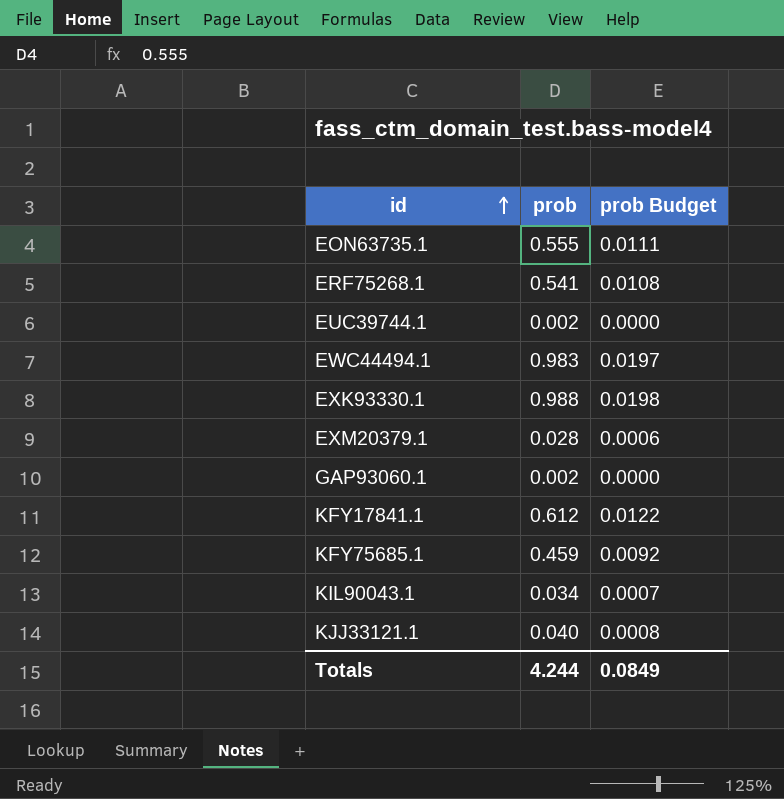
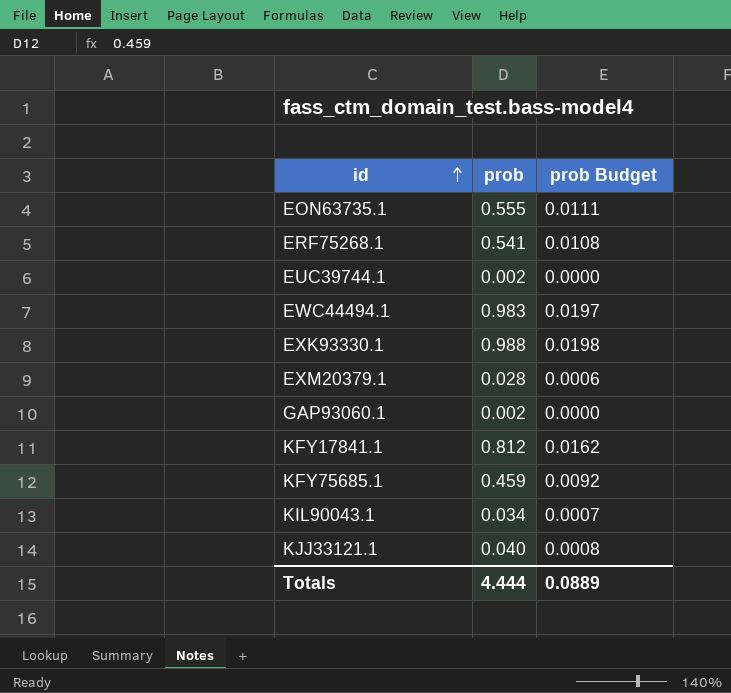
KFY17841.1 | prob: 0.612 -> 0.812
KFY17841.1 | prob Budget: 0.0122 -> 0.0162
Totals | prob: 4.244 -> 4.444
Totals | prob Budget: 0.0849 -> 0.0889

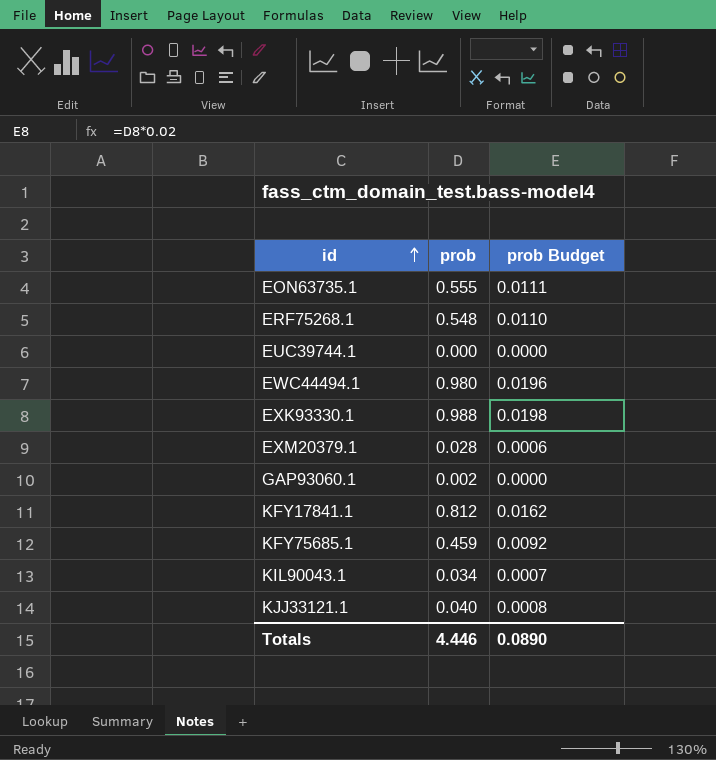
ERF75268.1 | prob: 0.541 -> 0.548
ERF75268.1 | prob Budget: 0.0108 -> 0.0110
EUC39744.1 | prob: 0.002 -> 0.000
EWC44494.1 | prob: 0.983 -> 0.980
EWC44494.1 | prob Budget: 0.0197 -> 0.0196
Totals | prob: 4.444 -> 4.446
Totals | prob Budget: 0.0889 -> 0.0890

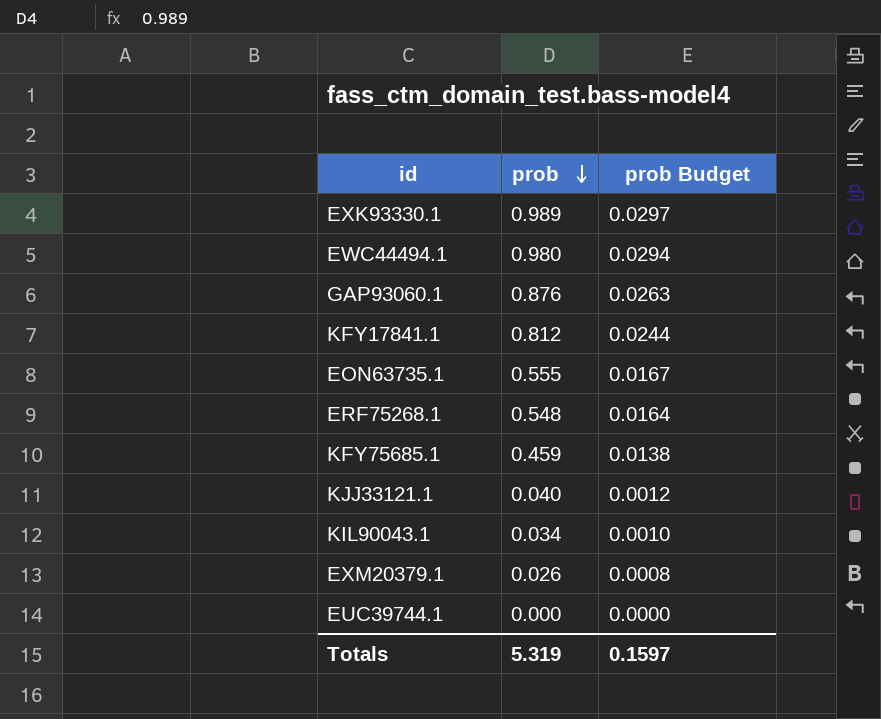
row order: id ascending -> prob descending
column prob Budget | formula: [prob] * 0.02 -> [prob] * 0.03
EXK93330.1 | prob: 0.988 -> 0.989
GAP93060.1 | prob: 0.002 -> 0.876
EXM20379.1 | prob: 0.028 -> 0.026
Totals | prob: 4.446 -> 5.319
Totals | prob Budget: 0.0890 -> 0.1597

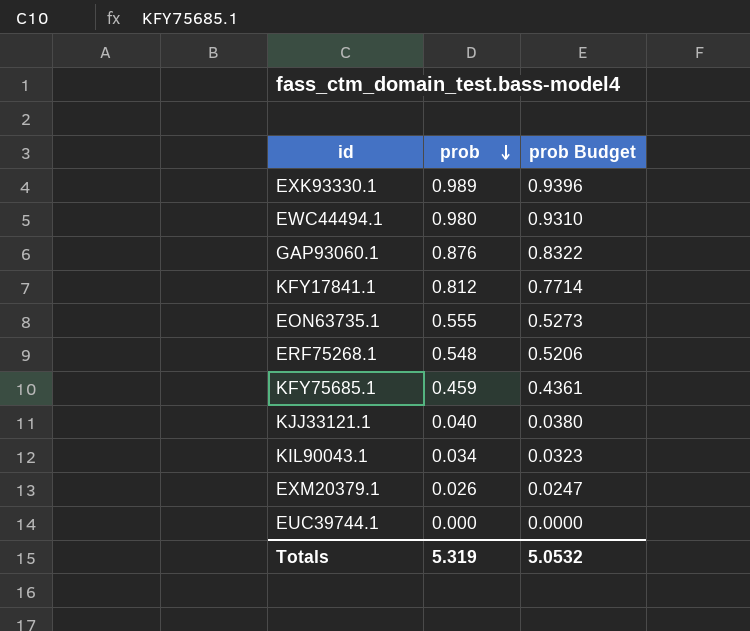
column prob Budget | formula: [prob] * 0.03 -> [prob] * 0.95
Totals | prob Budget: 0.1597 -> 5.0532

